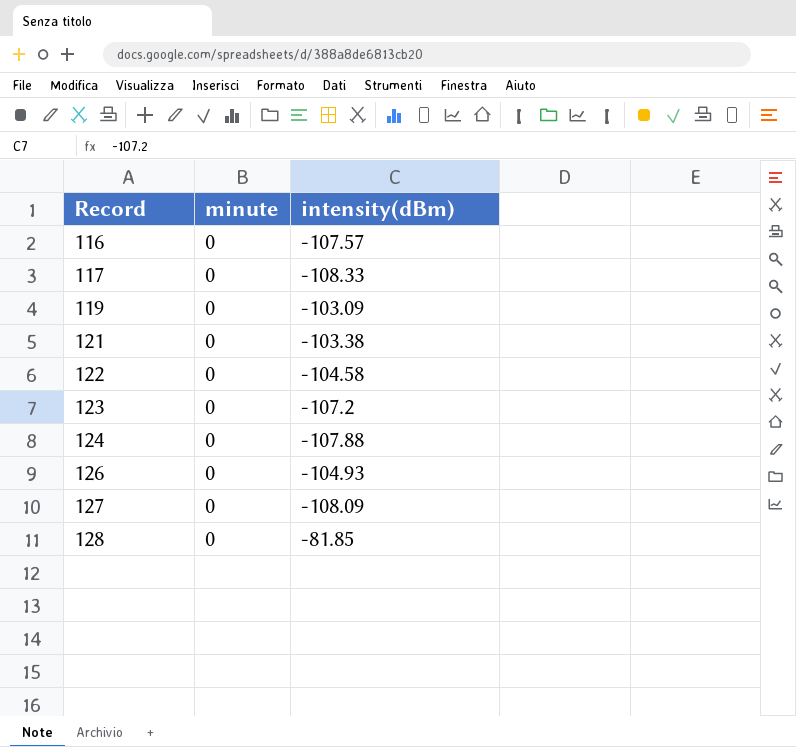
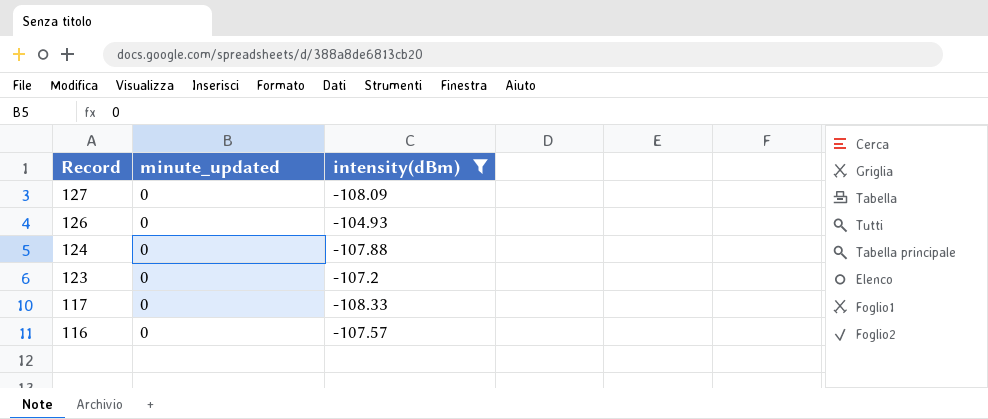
filter: none -> intensity(dBm) <= -104.93
row order: Record ascending -> Record descending
column name: minute -> minute_updated

